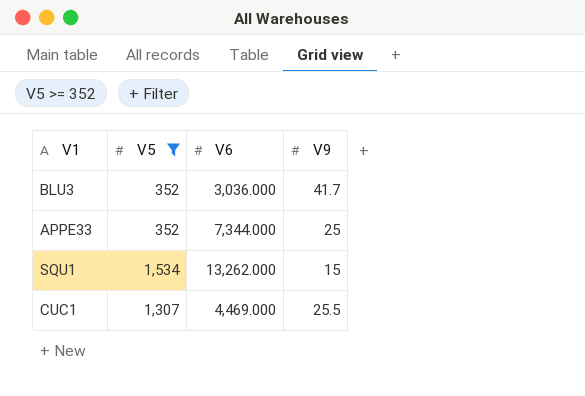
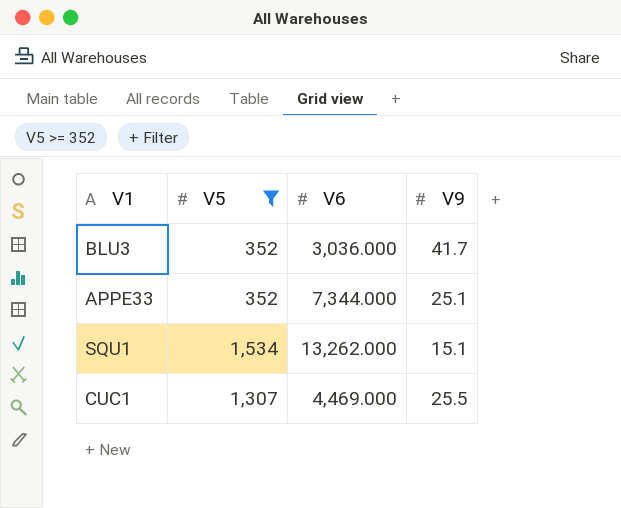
APPE33 | V9: 25 -> 25.1
SQU1 | V9: 15 -> 15.1

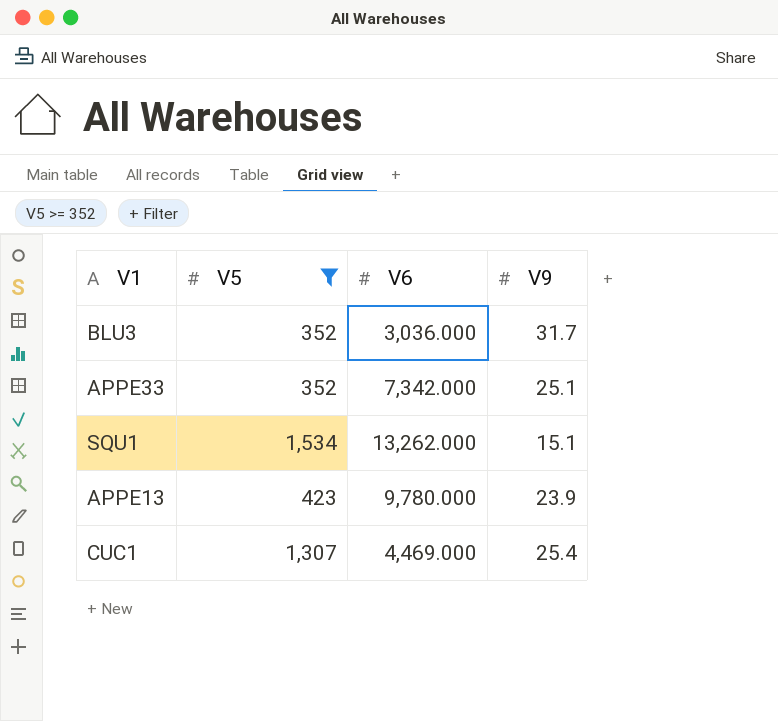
BLU3 | V9: 41.7 -> 31.7
APPE33 | V6: 7,344.000 -> 7,342.000
row APPE13: none -> 423 | 9,780.000 | 23.9
CUC1 | V9: 25.5 -> 25.4

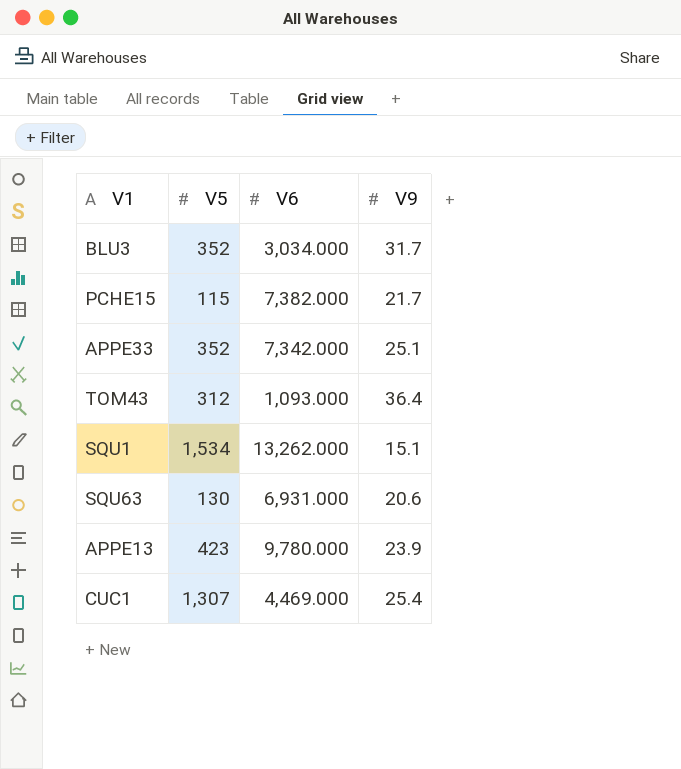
filter: V5 >= 352 -> none
BLU3 | V6: 3,036.000 -> 3,034.000

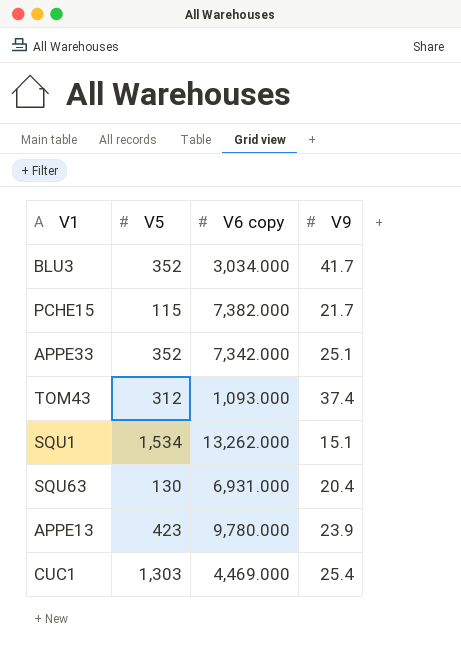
column name: V6 -> V6 copy
BLU3 | V9: 31.7 -> 41.7
TOM43 | V9: 36.4 -> 37.4
SQU63 | V9: 20.6 -> 20.4
CUC1 | V5: 1,307 -> 1,303

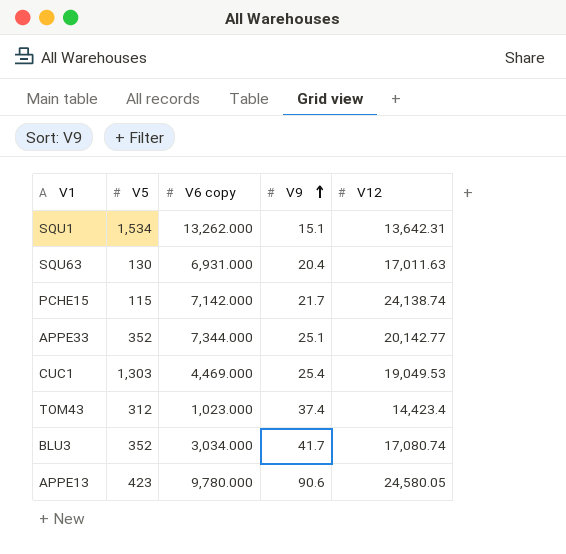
row order: none -> V9 ascending
column V12 | position: none -> 5
PCHE15 | V6 copy: 7,382.000 -> 7,142.000
APPE33 | V6 copy: 7,342.000 -> 7,344.000
TOM43 | V6 copy: 1,093.000 -> 1,023.000
APPE13 | V9: 23.9 -> 90.6

